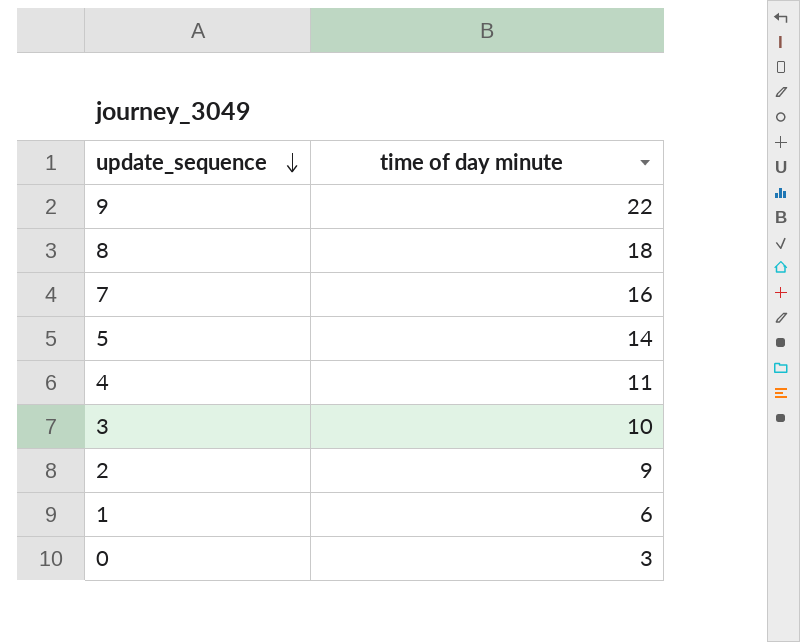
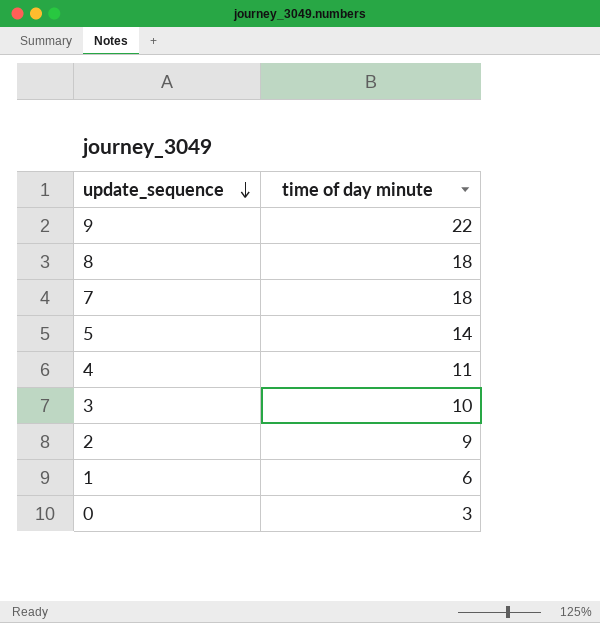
7 | time of day minute: 16 -> 18

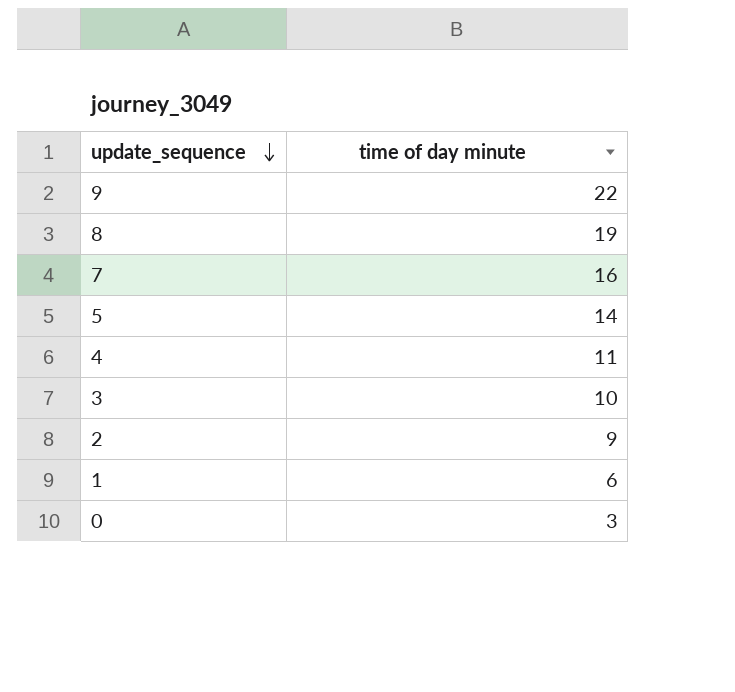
8 | time of day minute: 18 -> 19
7 | time of day minute: 18 -> 16

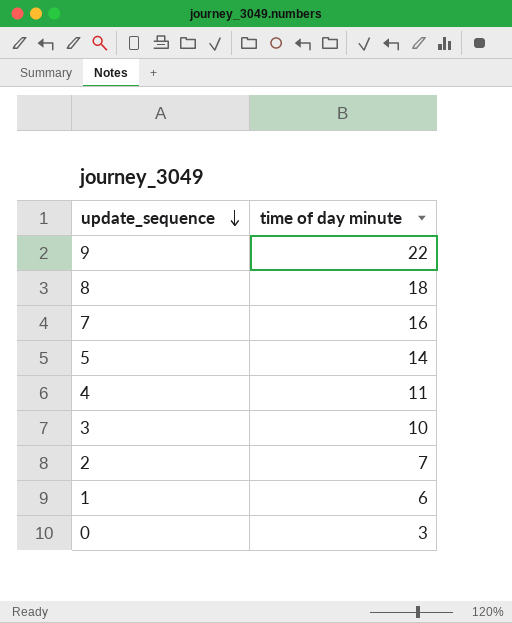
8 | time of day minute: 19 -> 18
2 | time of day minute: 9 -> 7

